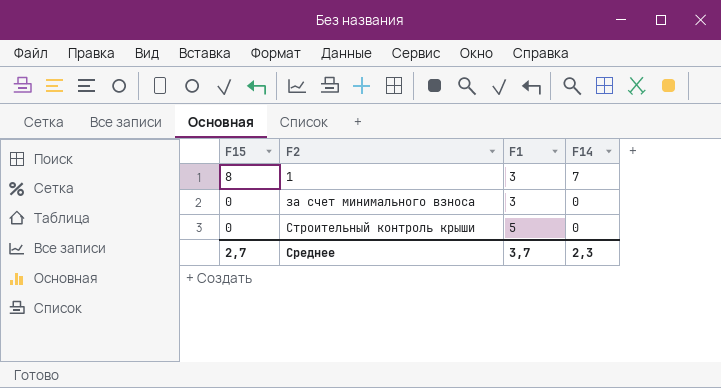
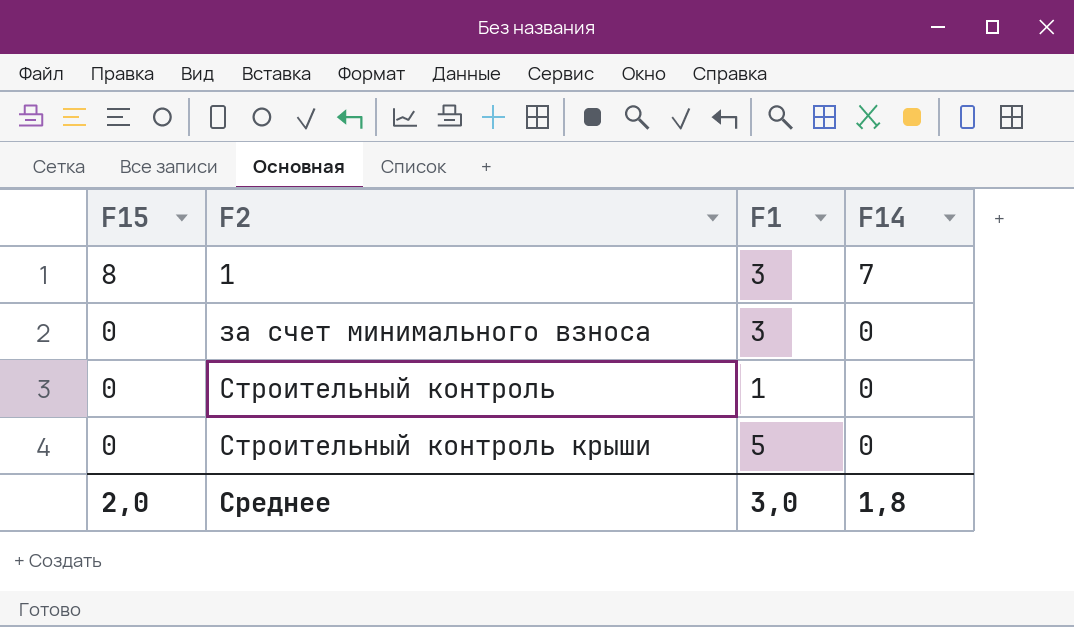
row Строительный контроль: none -> 0 | 1 | 0
Среднее | F15: 2,7 -> 2,0
Среднее | F1: 3,7 -> 3,0
Среднее | F14: 2,3 -> 1,8

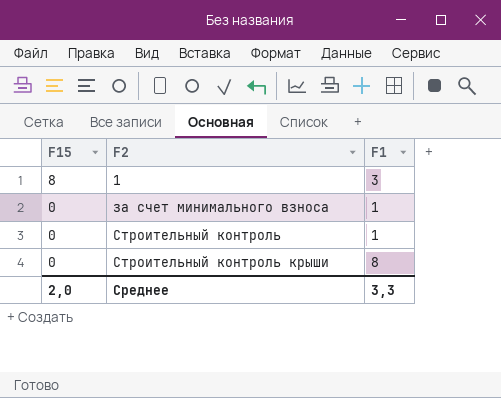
column F14 | position: 4 -> none
за счет минимального взноса | F1: 3 -> 1
Строительный контроль крыши | F1: 5 -> 8
Среднее | F1: 3,0 -> 3,3

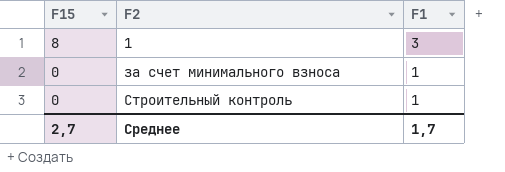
row Строительный контроль крыши: 0 | 8 -> none
Среднее | F15: 2,0 -> 2,7
Среднее | F1: 3,3 -> 1,7

